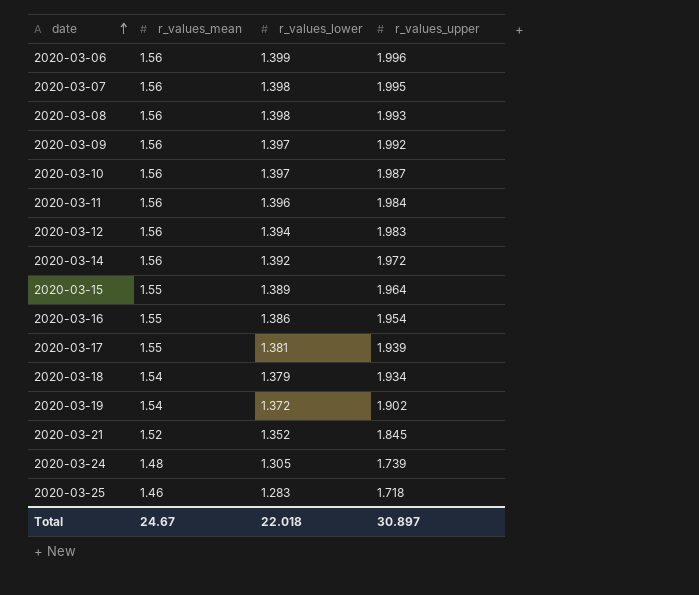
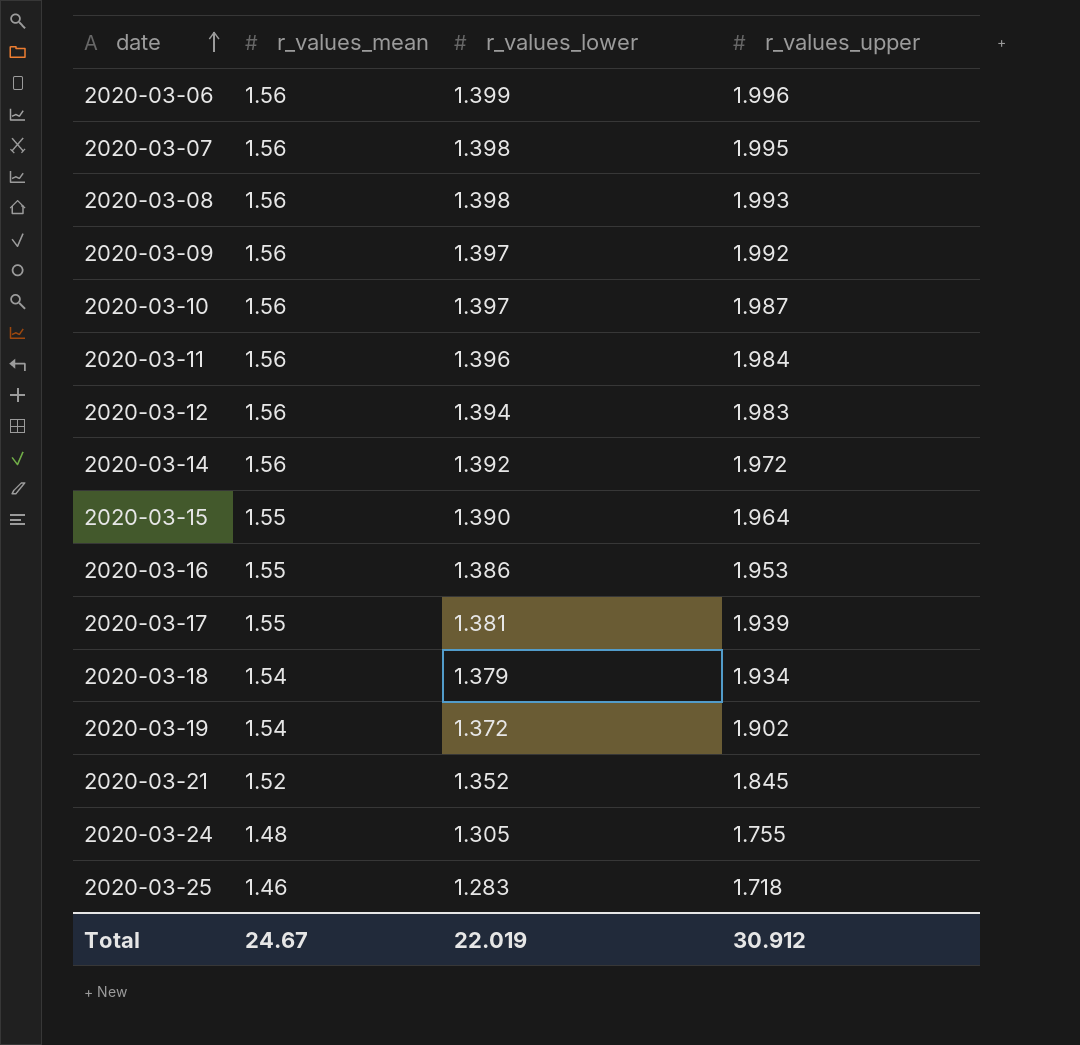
2020-03-15 | r_values_lower: 1.389 -> 1.390
2020-03-16 | r_values_upper: 1.954 -> 1.953
2020-03-24 | r_values_upper: 1.739 -> 1.755
Total | r_values_lower: 22.018 -> 22.019
Total | r_values_upper: 30.897 -> 30.912

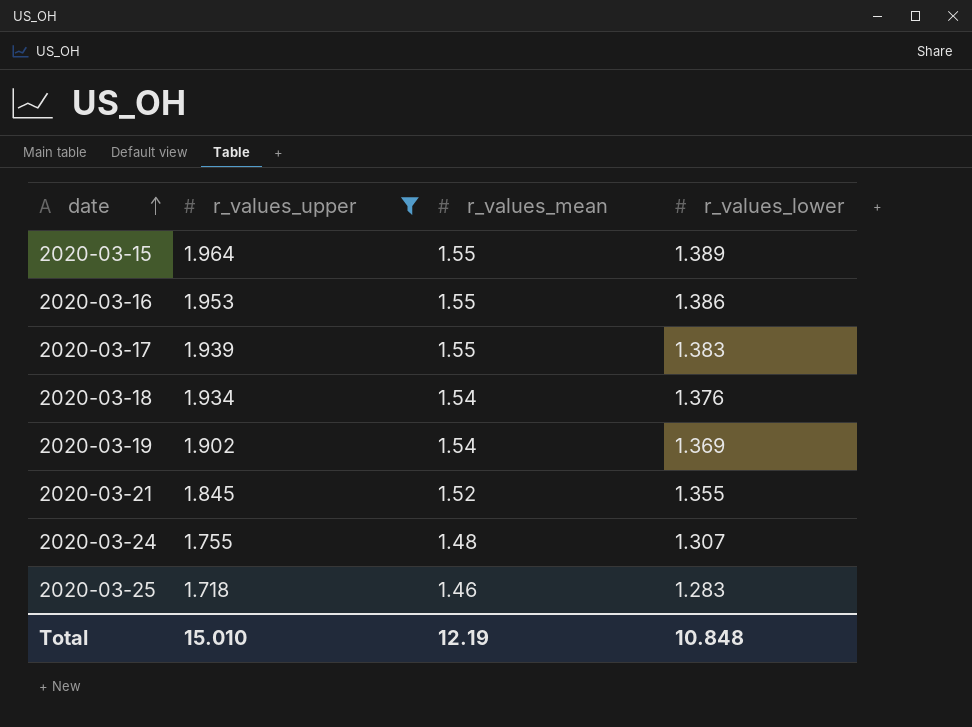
filter: none -> r_values_upper <= 1.964
column r_values_upper | position: 4 -> 2
2020-03-15 | r_values_lower: 1.390 -> 1.389
2020-03-17 | r_values_lower: 1.381 -> 1.383
2020-03-18 | r_values_lower: 1.379 -> 1.376
2020-03-19 | r_values_lower: 1.372 -> 1.369
2020-03-21 | r_values_lower: 1.352 -> 1.355
2020-03-24 | r_values_lower: 1.305 -> 1.307
Total | r_values_upper: 30.912 -> 15.010
Total | r_values_mean: 24.67 -> 12.19
Total | r_values_lower: 22.019 -> 10.848

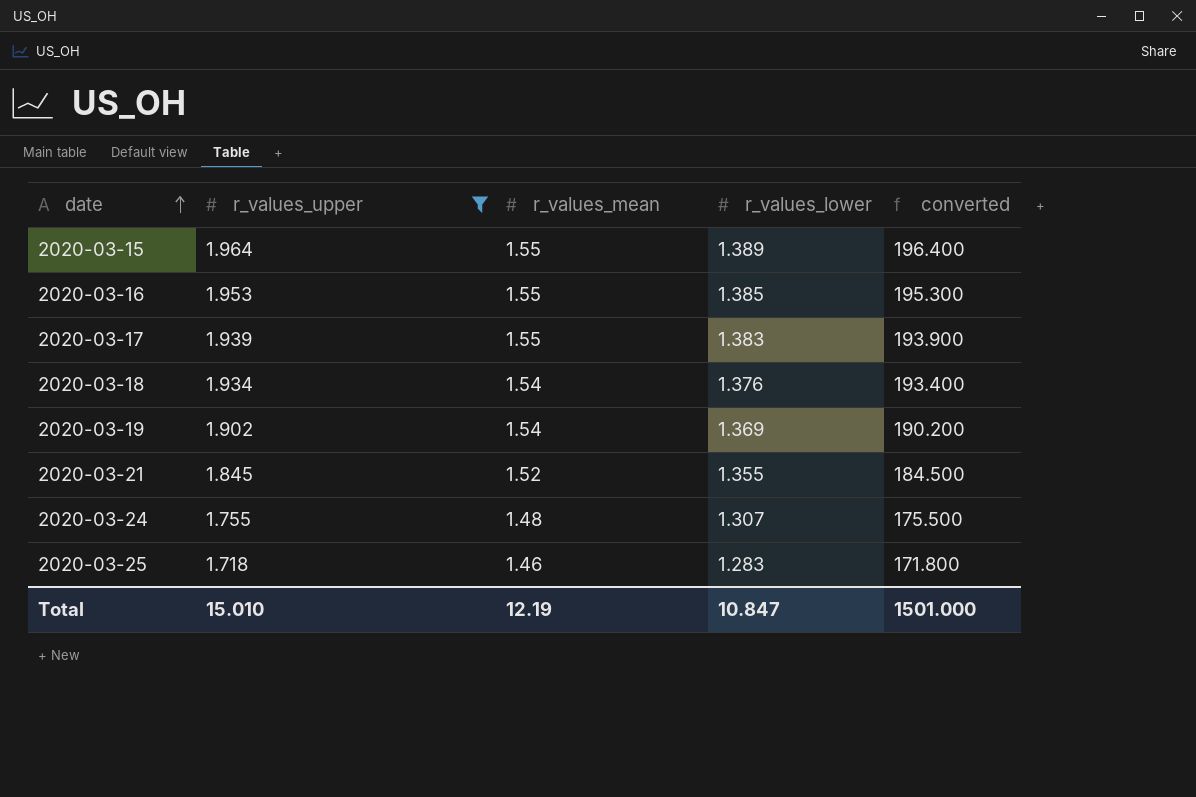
column converted | formula: none -> [r_values_upper] * 100
2020-03-16 | r_values_lower: 1.386 -> 1.385
Total | r_values_lower: 10.848 -> 10.847

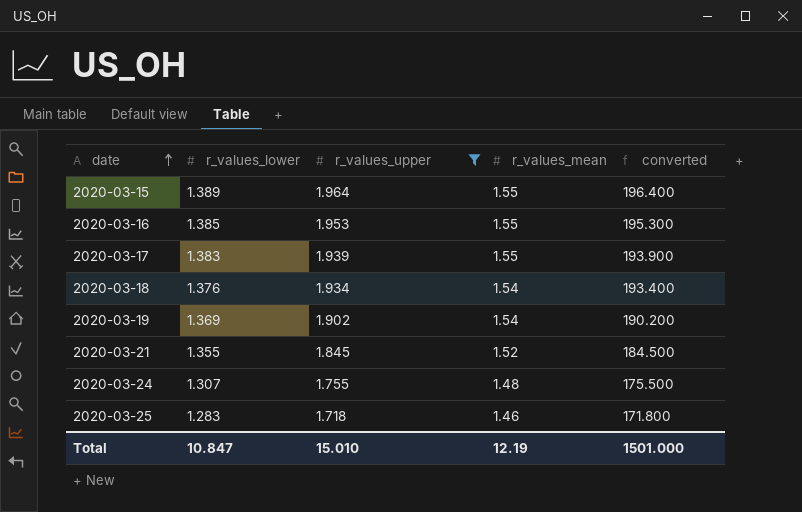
column r_values_lower | position: 4 -> 2

